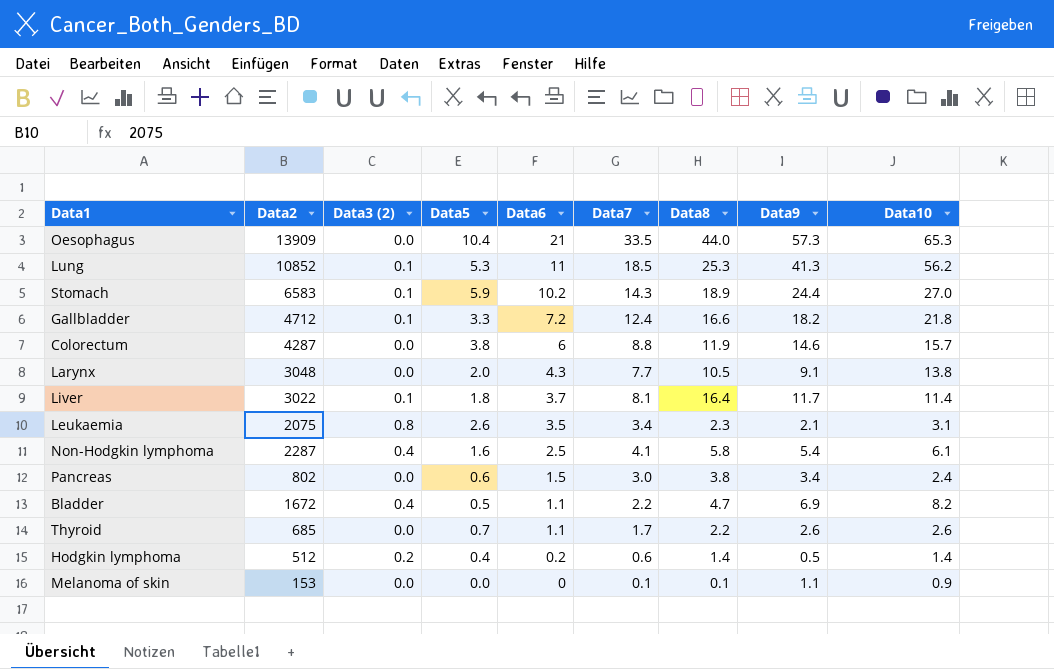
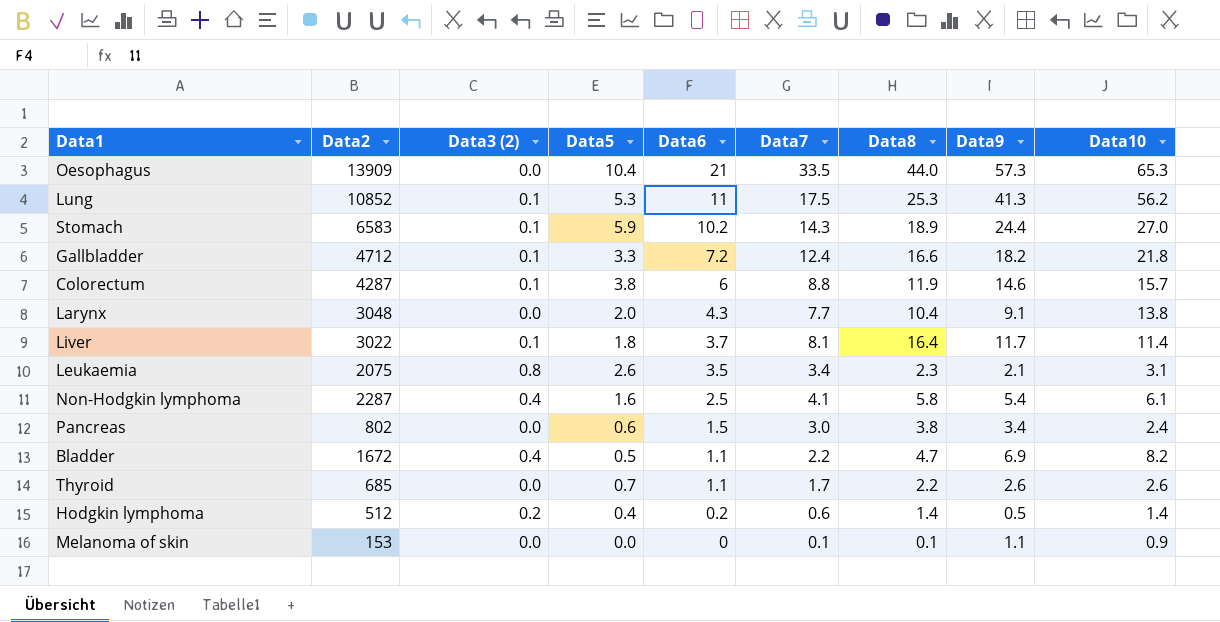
Lung | Data7: 18.5 -> 17.5
Colorectum | Data3 (2): 0.0 -> 0.1
Larynx | Data8: 10.5 -> 10.4

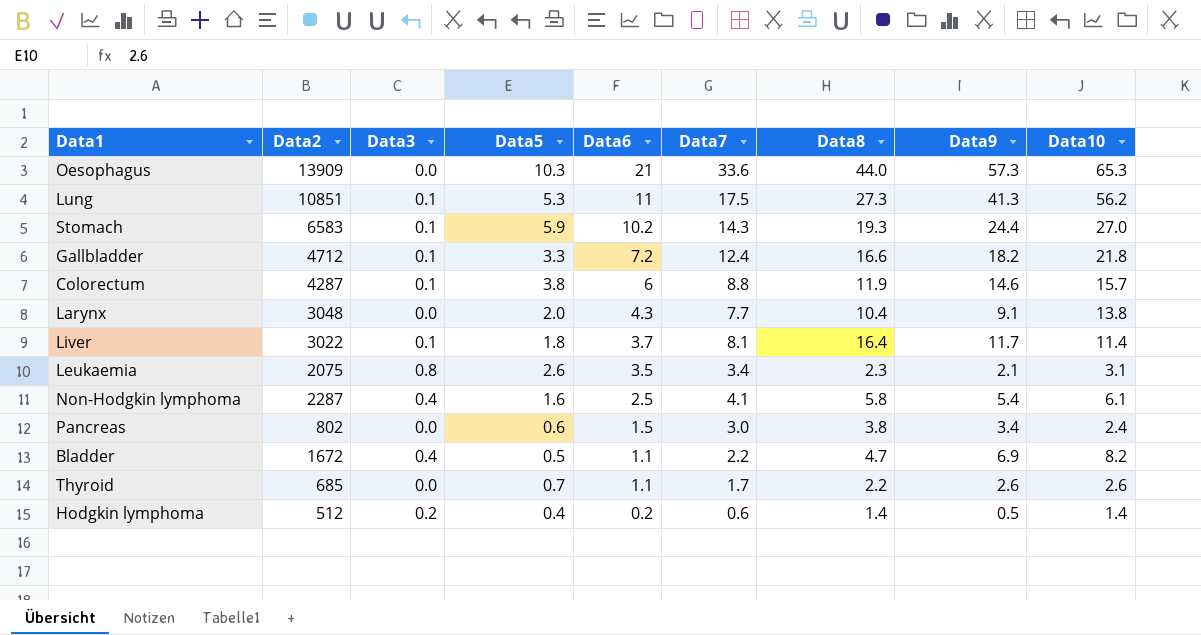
column name: Data3 (2) -> Data3
row Melanoma of skin: 153 | 0.0 | 0.0 | 0 | 0.1 | 0.1 | 1.1 | 0.9 -> none
Oesophagus | Data5: 10.4 -> 10.3
Oesophagus | Data7: 33.5 -> 33.6
Lung | Data2: 10852 -> 10851
Lung | Data8: 25.3 -> 27.3
Stomach | Data8: 18.9 -> 19.3

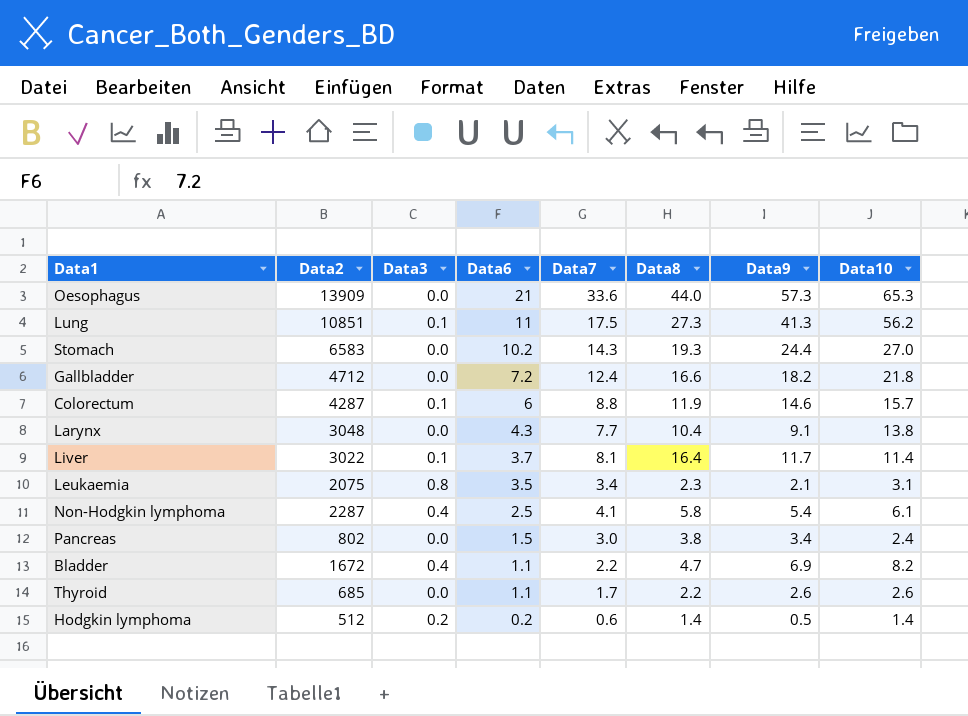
column Data5 | position: 4 -> none
Stomach | Data3: 0.1 -> 0.0
Gallbladder | Data3: 0.1 -> 0.0

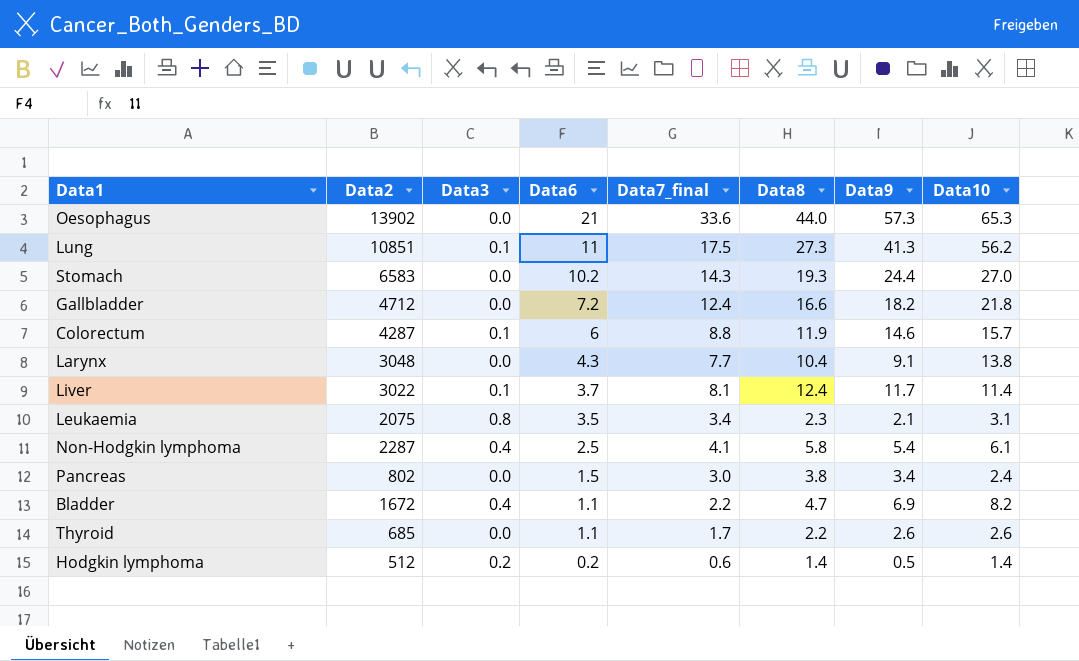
column name: Data7 -> Data7_final
Oesophagus | Data2: 13909 -> 13902
Liver | Data8: 16.4 -> 12.4

